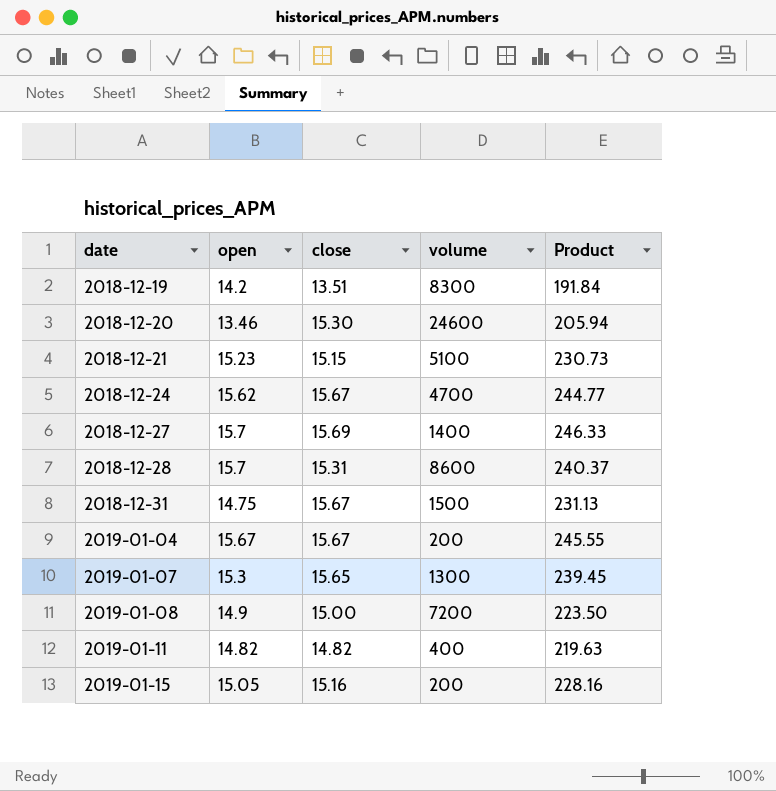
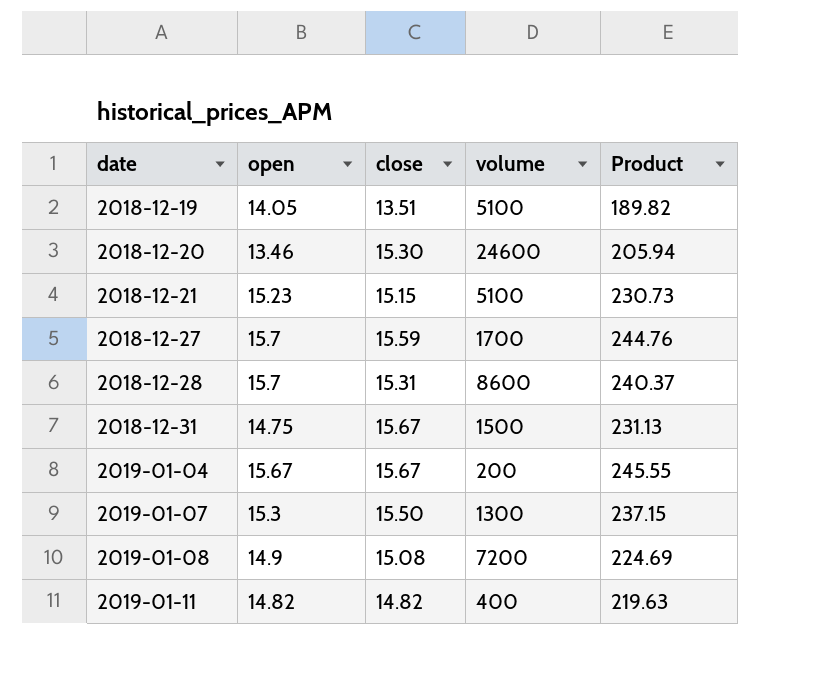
row 2018-12-24: 15.62 | 15.67 | 4700 | 244.77 -> none
row 2019-01-15: 15.05 | 15.16 | 200 | 228.16 -> none
2018-12-19 | open: 14.2 -> 14.05
2018-12-19 | volume: 8300 -> 5100
2018-12-19 | Product: 191.84 -> 189.82
2018-12-27 | close: 15.69 -> 15.59
2018-12-27 | volume: 1400 -> 1700
2018-12-27 | Product: 246.33 -> 244.76
2019-01-07 | close: 15.65 -> 15.50
2019-01-07 | Product: 239.45 -> 237.15
2019-01-08 | close: 15.00 -> 15.08
2019-01-08 | Product: 223.50 -> 224.69

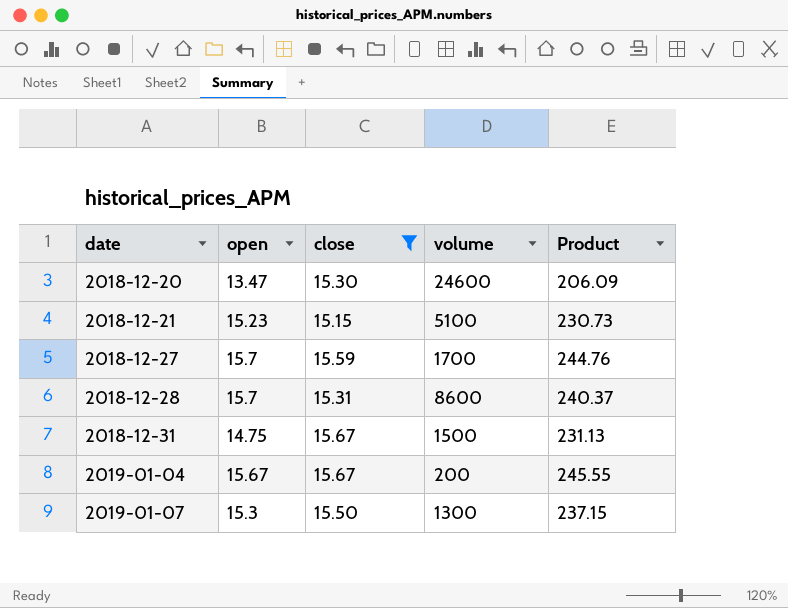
filter: none -> close >= 15.15
2018-12-20 | open: 13.46 -> 13.47
2018-12-20 | Product: 205.94 -> 206.09

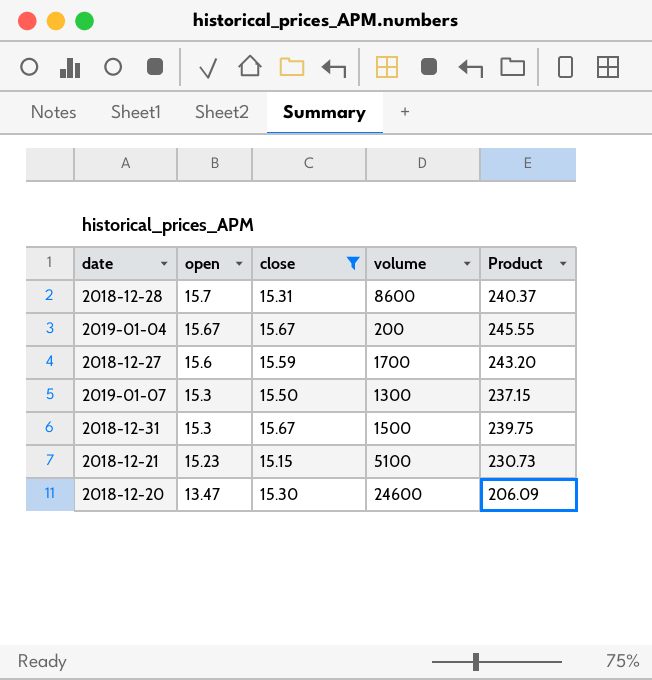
row order: date ascending -> open descending
2018-12-27 | open: 15.7 -> 15.6
2018-12-27 | Product: 244.76 -> 243.20
2018-12-31 | open: 14.75 -> 15.3
2018-12-31 | Product: 231.13 -> 239.75

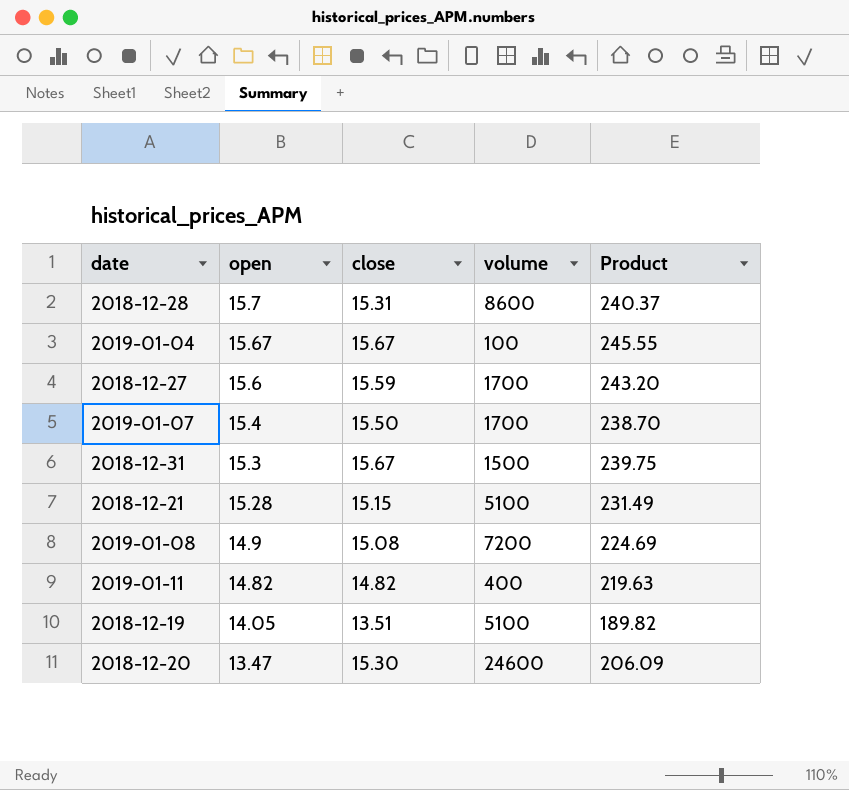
filter: close >= 15.15 -> none
2019-01-04 | volume: 200 -> 100
2019-01-07 | open: 15.3 -> 15.4
2019-01-07 | volume: 1300 -> 1700
2019-01-07 | Product: 237.15 -> 238.70
2018-12-21 | open: 15.23 -> 15.28
2018-12-21 | Product: 230.73 -> 231.49

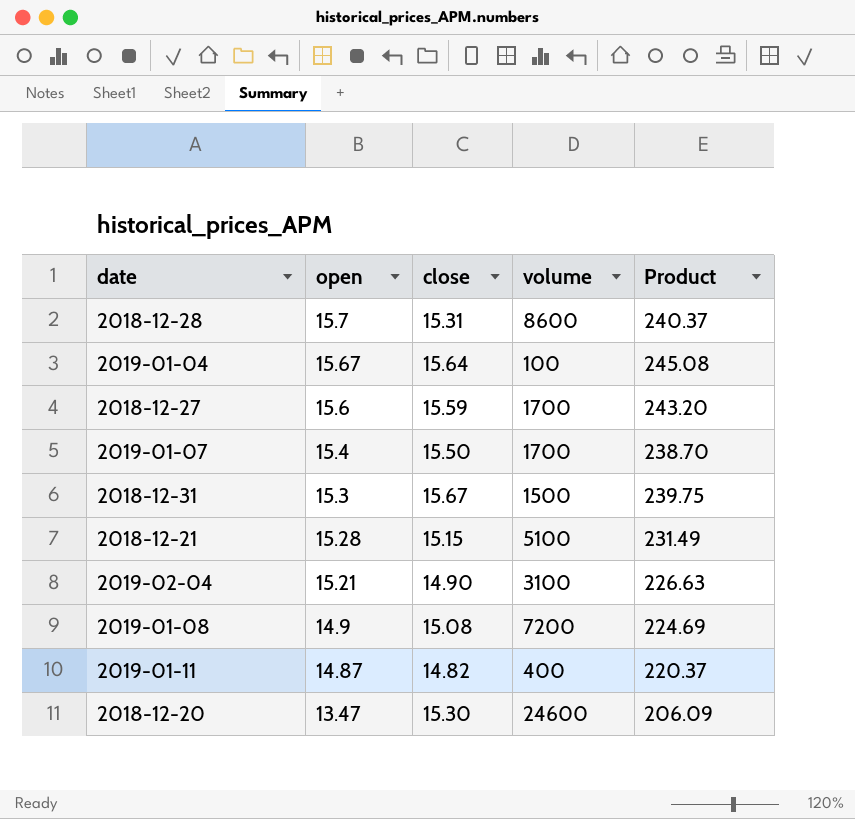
row 2018-12-19: 14.05 | 13.51 | 5100 | 189.82 -> none
2019-01-04 | close: 15.67 -> 15.64
2019-01-04 | Product: 245.55 -> 245.08
row 2019-02-04: none -> 15.21 | 14.90 | 3100 | 226.63
2019-01-11 | open: 14.82 -> 14.87
2019-01-11 | Product: 219.63 -> 220.37

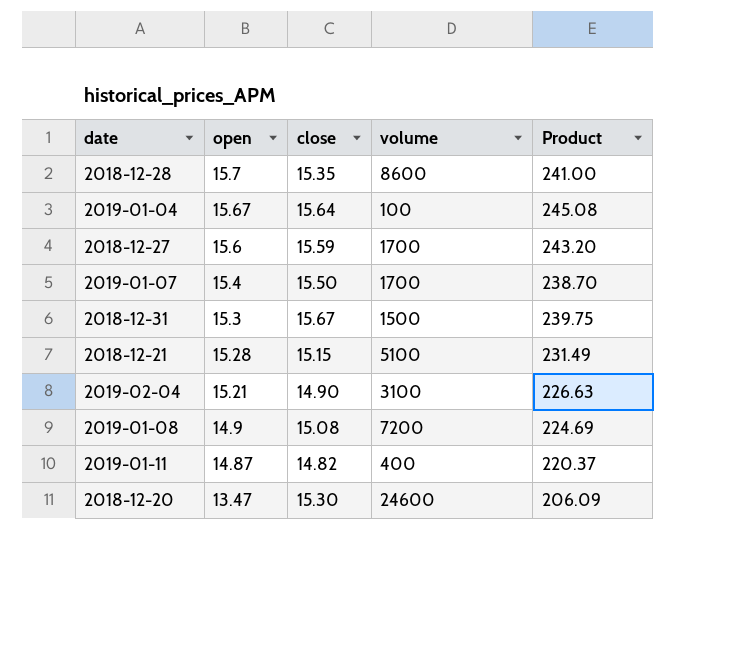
2018-12-28 | close: 15.31 -> 15.35
2018-12-28 | Product: 240.37 -> 241.00

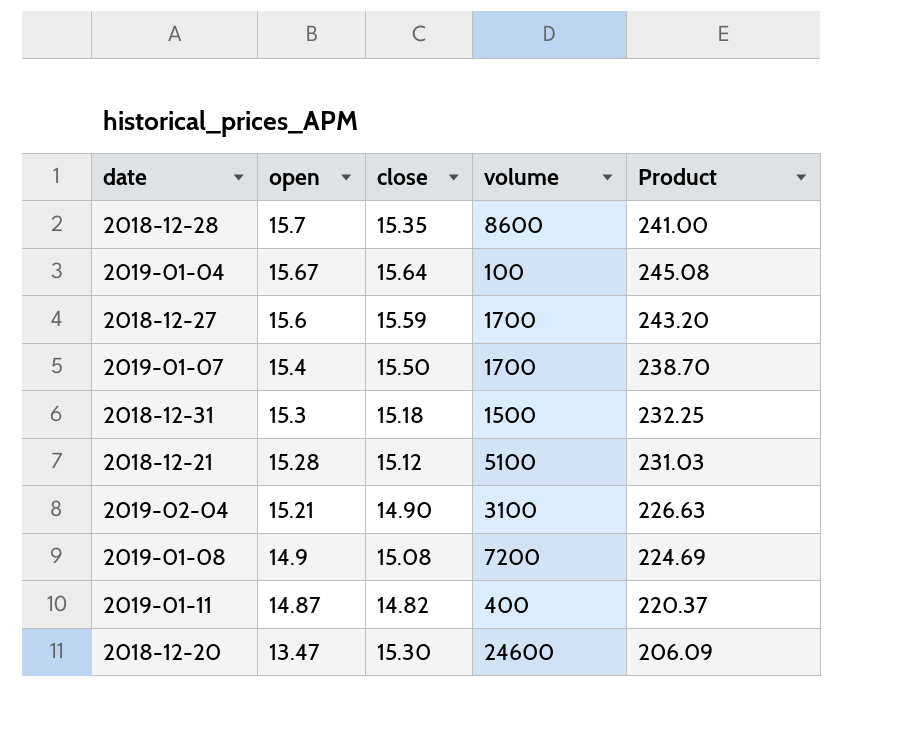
2018-12-31 | close: 15.67 -> 15.18
2018-12-31 | Product: 239.75 -> 232.25
2018-12-21 | close: 15.15 -> 15.12
2018-12-21 | Product: 231.49 -> 231.03

